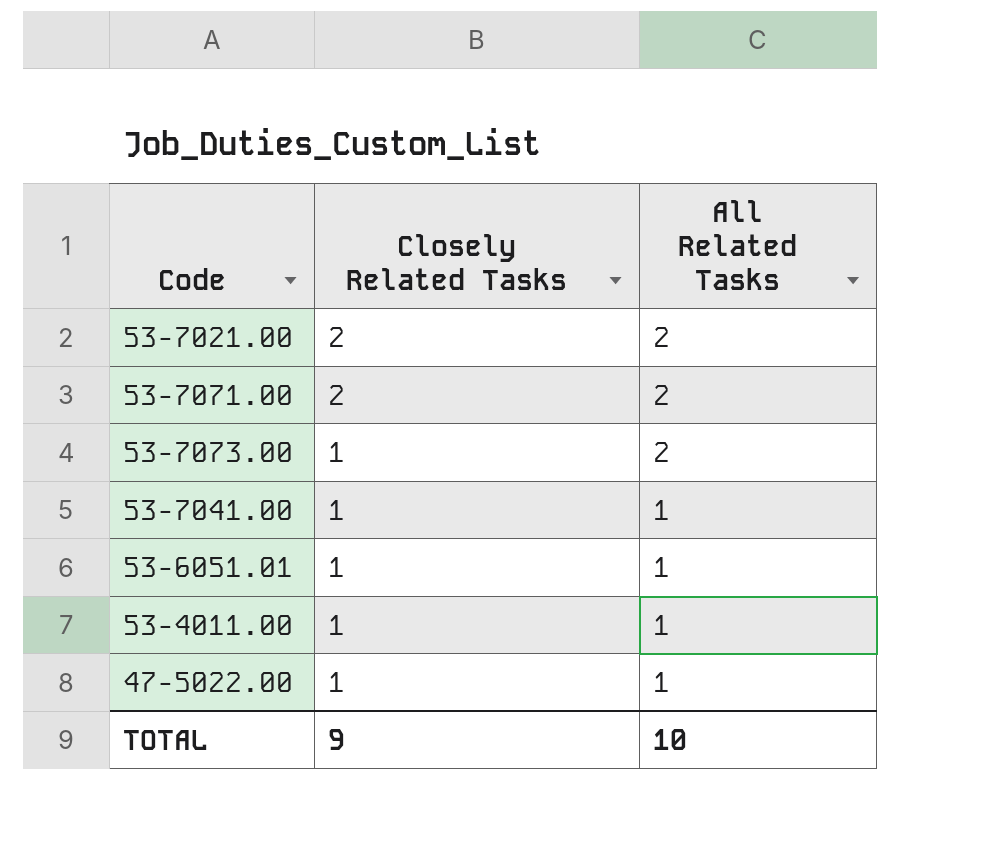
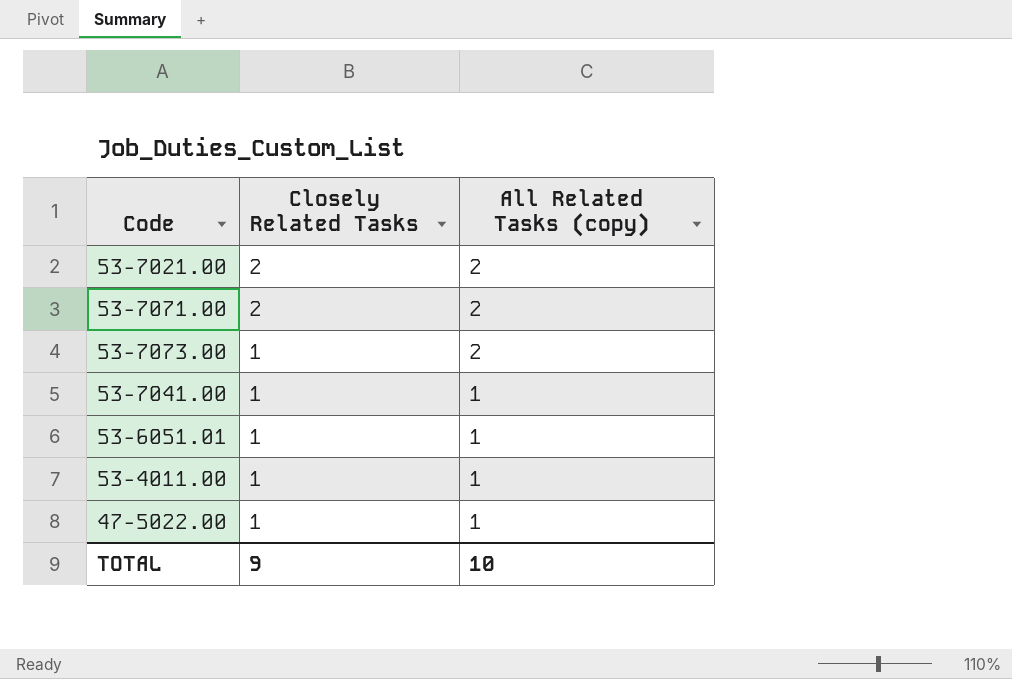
column name: All Related Tasks -> All Related Tasks (copy)

